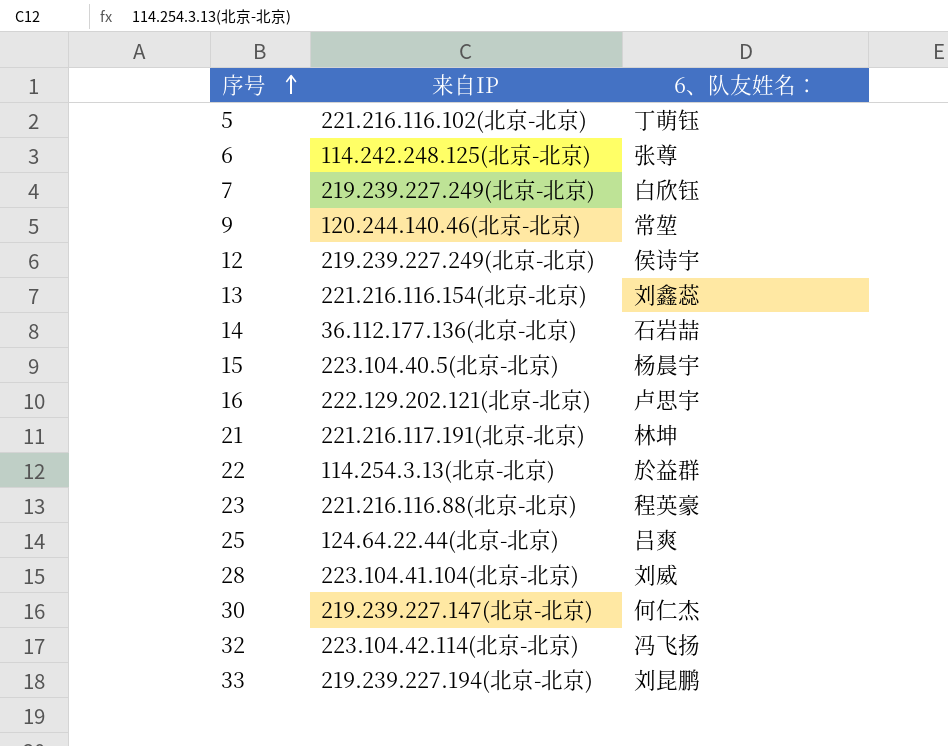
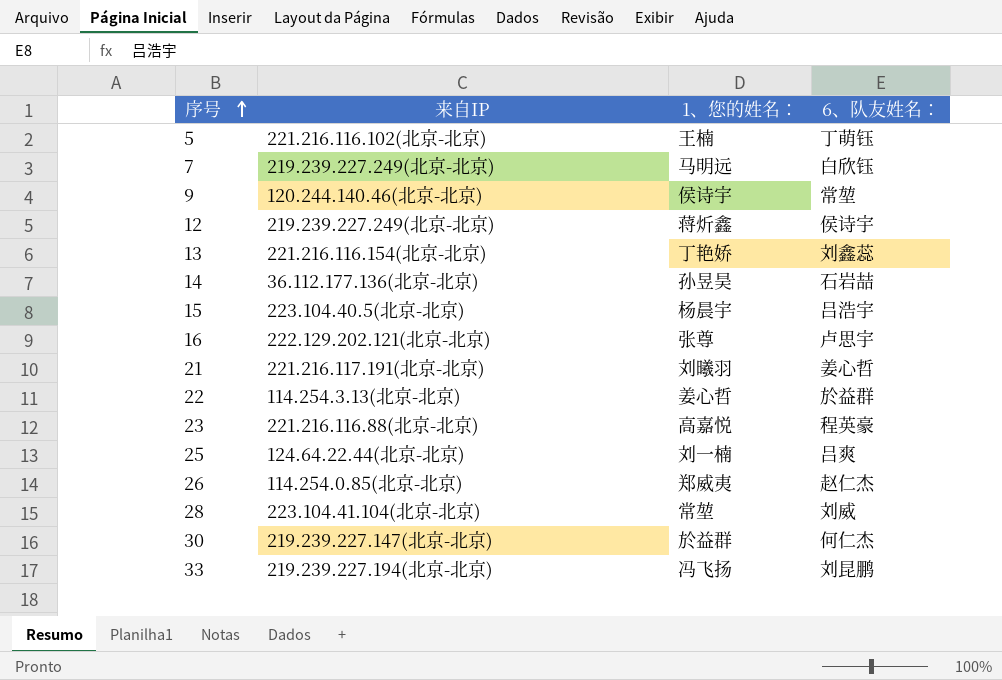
column 1、您的姓名： | position: none -> 3
row 6: 114.242.248.125(北京-北京) | 张尊 -> none
row 32: 223.104.42.114(北京-北京) | 冯飞扬 -> none
15 | 6、队友姓名：: 杨晨宇 -> 吕浩宇
21 | 6、队友姓名：: 林坤 -> 姜心哲
row 26: none -> 114.254.0.85(北京-北京) | 郑威夷 | 赵仁杰

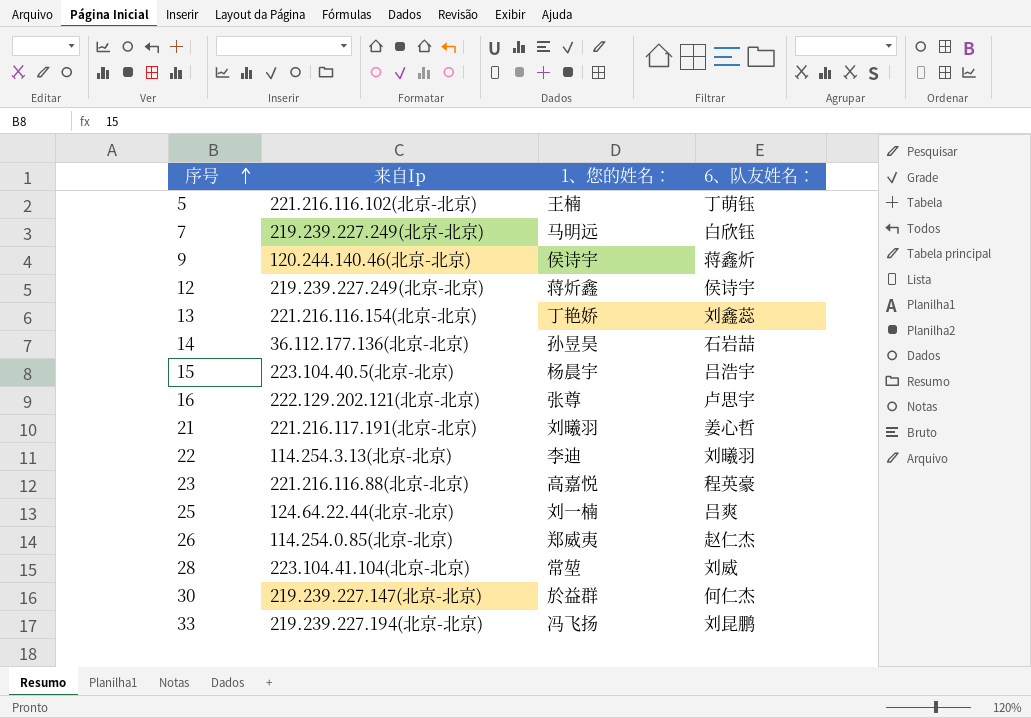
column name: 来自IP -> 来自Ip
9 | 6、队友姓名：: 常堃 -> 蒋鑫炘
22 | 1、您的姓名：: 姜心哲 -> 李迪
22 | 6、队友姓名：: 於益群 -> 刘曦羽

